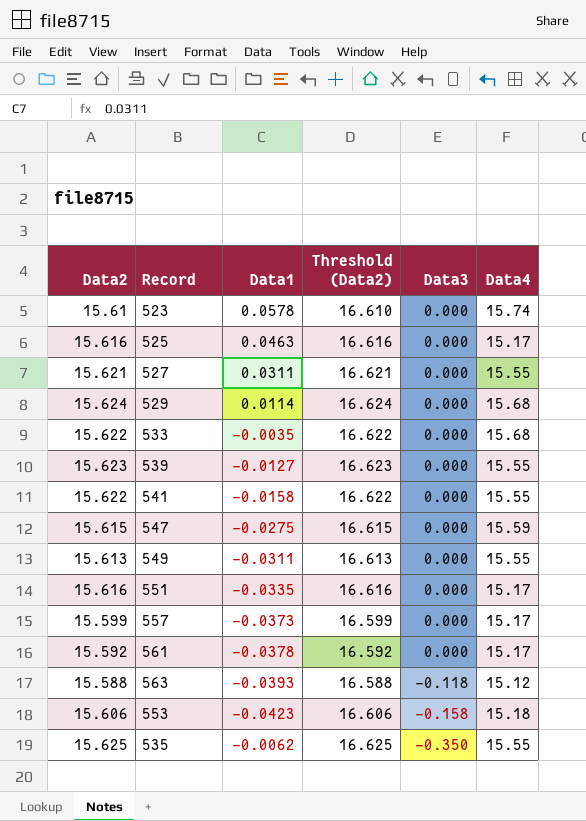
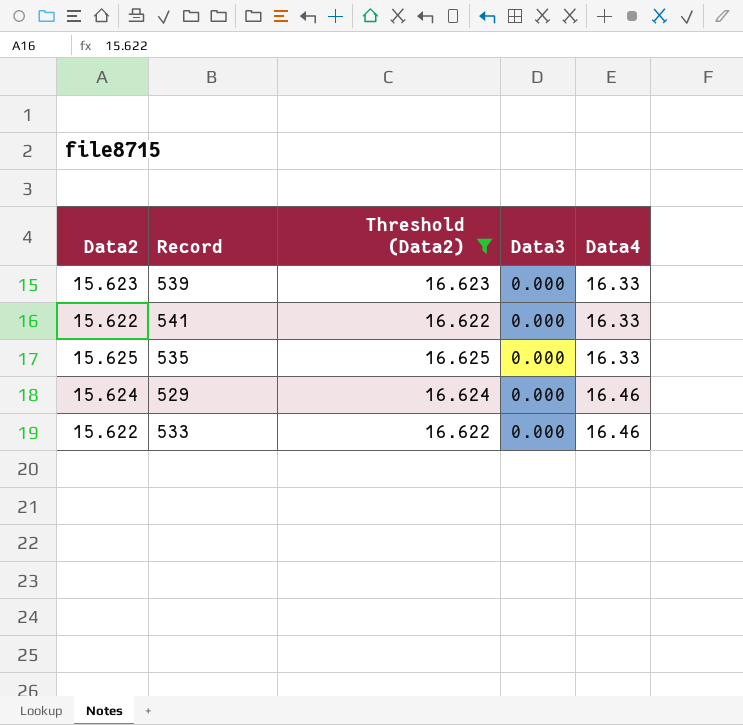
filter: none -> Threshold (Data2) >= 16.622
row order: Data3 descending -> Data4 ascending
column Data1 | position: 3 -> none
539 | Data4: 15.55 -> 16.33
541 | Data4: 15.55 -> 16.33
535 | Data3: -0.350 -> 0.000
535 | Data4: 15.55 -> 16.33
529 | Data4: 15.68 -> 16.46
533 | Data4: 15.68 -> 16.46

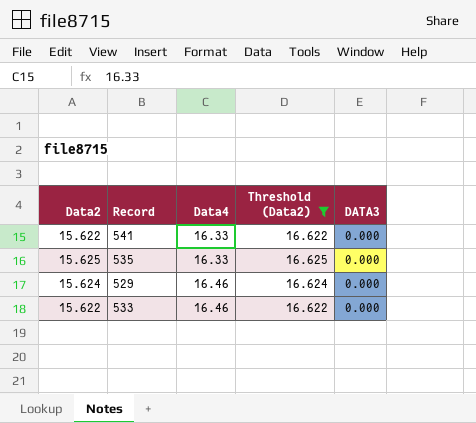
column Data4 | position: 5 -> 3
column name: Data3 -> DATA3
row 539: 15.623 | 16.623 | 0.000 | 16.33 -> none

